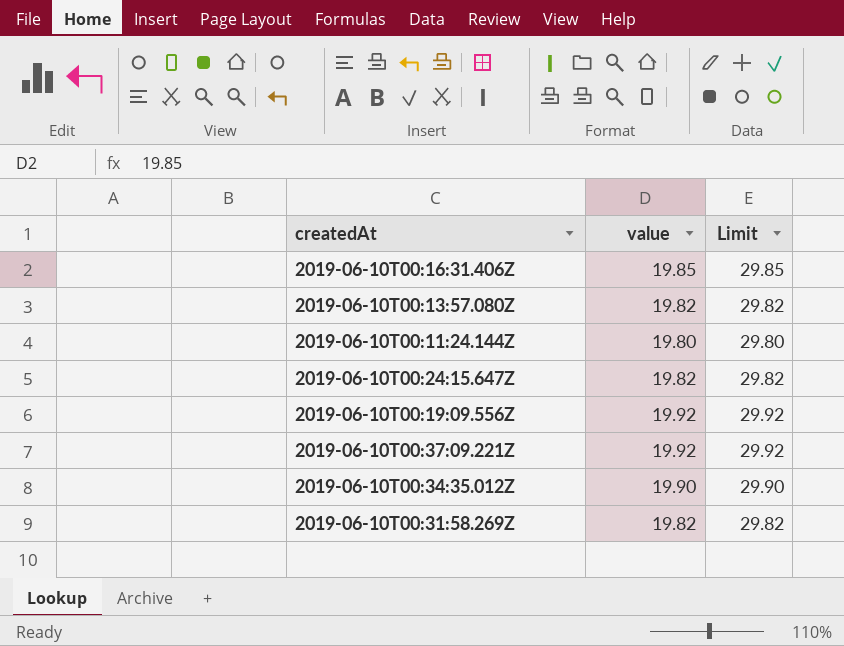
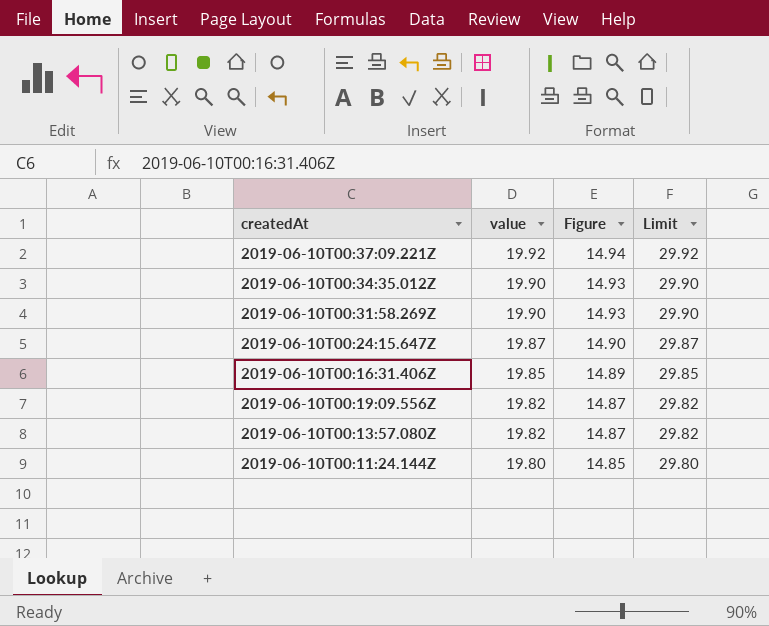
row order: none -> value descending
column Figure | formula: none -> [value] * 0.75
2019-06-10T00:31:58.269Z | value: 19.82 -> 19.90
2019-06-10T00:31:58.269Z | Limit: 29.82 -> 29.90
2019-06-10T00:24:15.647Z | value: 19.82 -> 19.87
2019-06-10T00:24:15.647Z | Limit: 29.82 -> 29.87
2019-06-10T00:19:09.556Z | value: 19.92 -> 19.82
2019-06-10T00:19:09.556Z | Limit: 29.92 -> 29.82

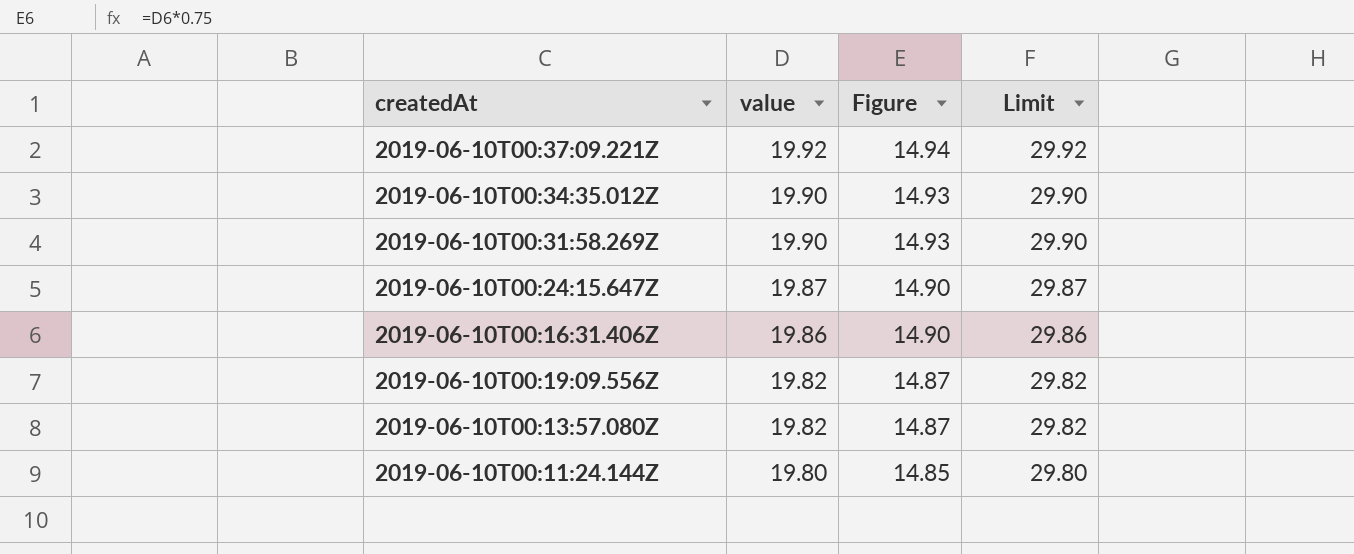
2019-06-10T00:16:31.406Z | value: 19.85 -> 19.86
2019-06-10T00:16:31.406Z | Figure: 14.89 -> 14.90
2019-06-10T00:16:31.406Z | Limit: 29.85 -> 29.86

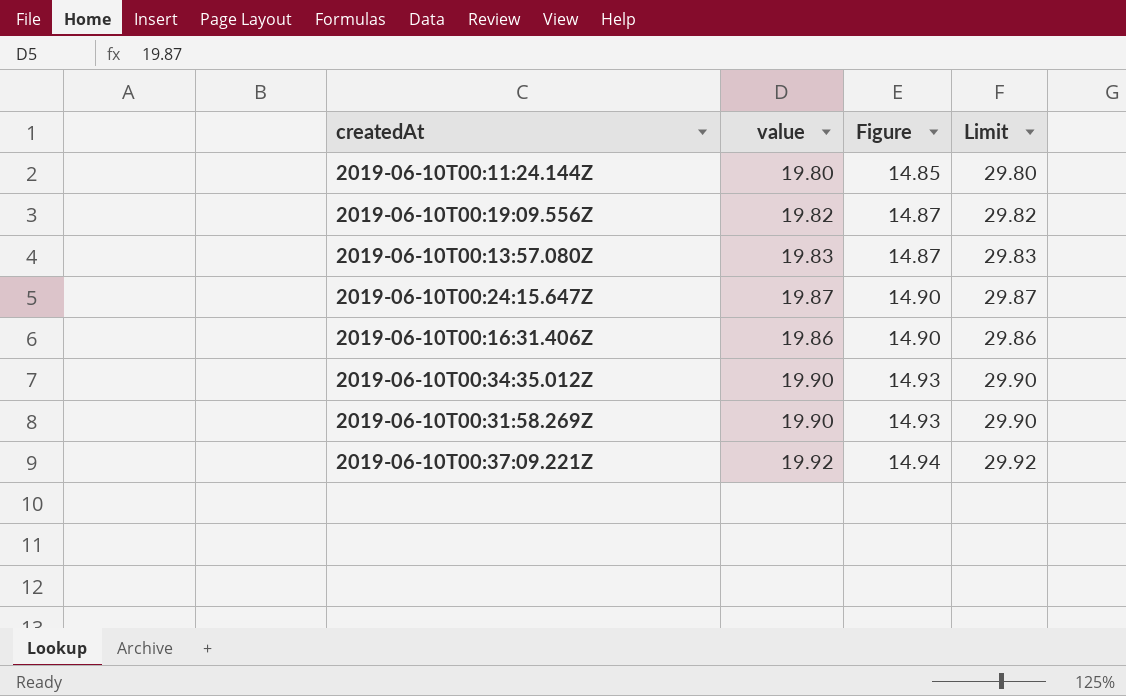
row order: value descending -> Figure ascending
2019-06-10T00:13:57.080Z | value: 19.82 -> 19.83
2019-06-10T00:13:57.080Z | Limit: 29.82 -> 29.83

